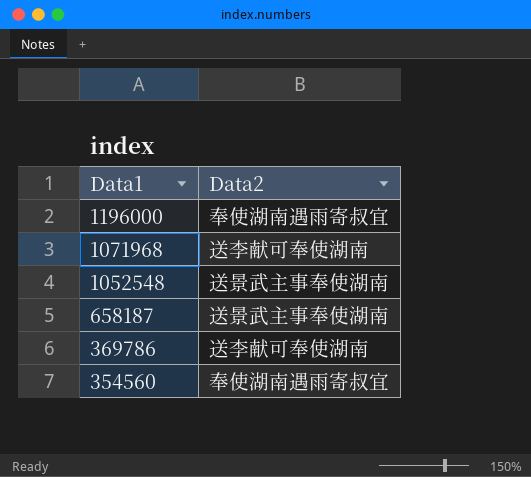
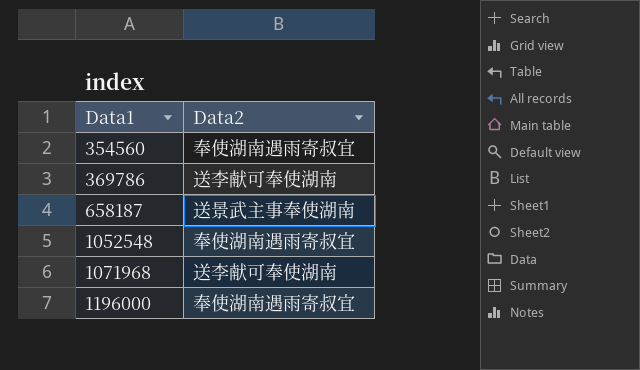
row order: Data1 descending -> Data1 ascending
1052548 | Data2: 送景武主事奉使湖南 -> 奉使湖南遇雨寄叔宜

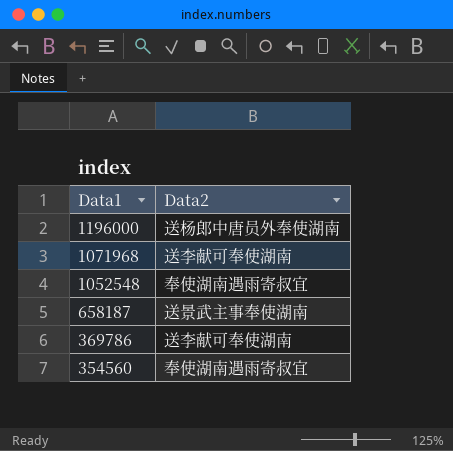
row order: Data1 ascending -> Data1 descending
1196000 | Data2: 奉使湖南遇雨寄叔宜 -> 送杨郎中唐员外奉使湖南

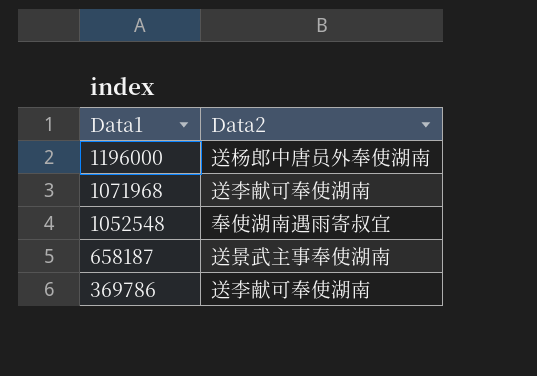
row 354560: 奉使湖南遇雨寄叔宜 -> none

